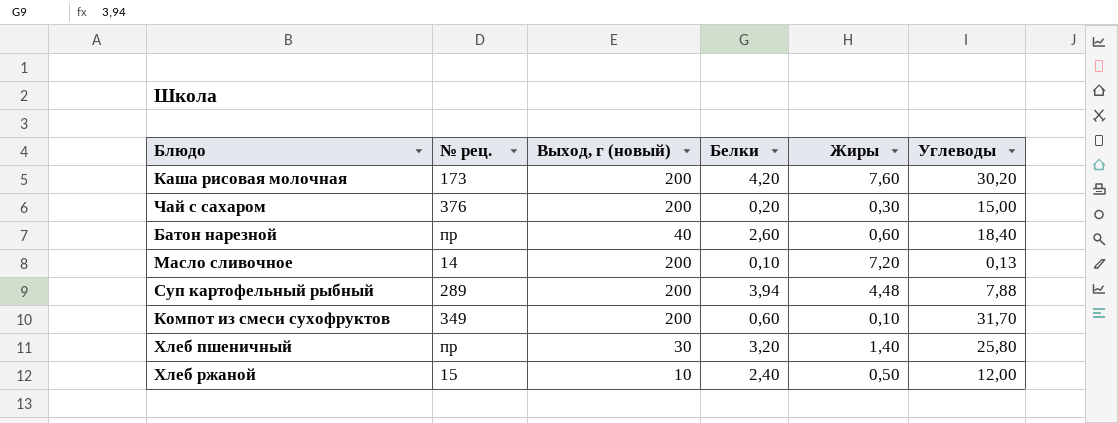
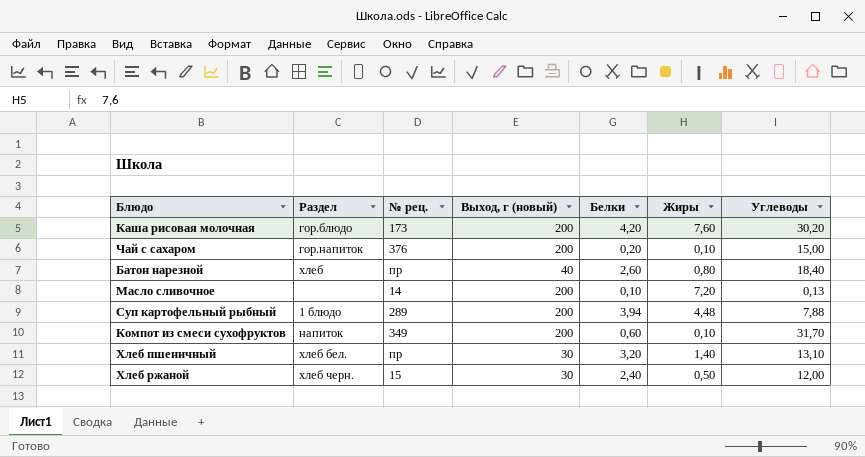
column Раздел | position: none -> 2
Чай с сахаром | Жиры: 0,30 -> 0,10
Батон нарезной | Жиры: 0,60 -> 0,80
Хлеб пшеничный | Углеводы: 25,80 -> 13,10
Хлеб ржаной | Выход, г (новый): 10 -> 30

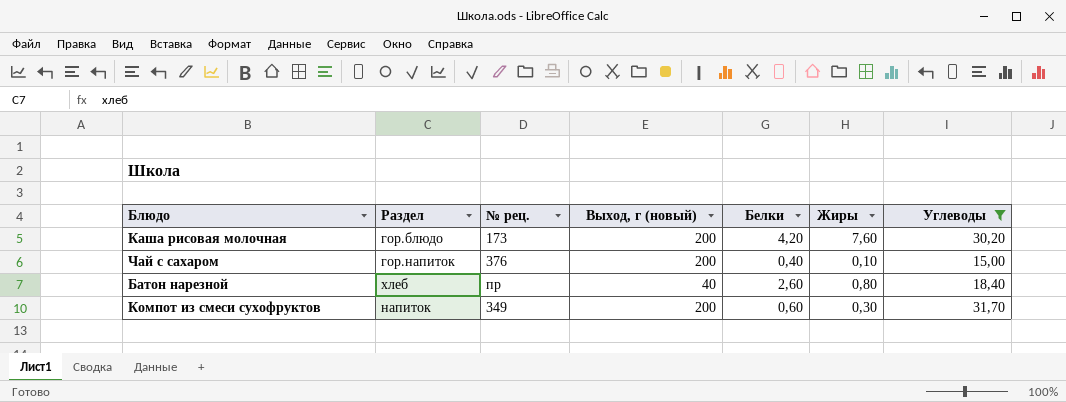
filter: none -> Углеводы >= 15,00
Чай с сахаром | Белки: 0,20 -> 0,40
Компот из смеси сухофруктов | Жиры: 0,10 -> 0,30

